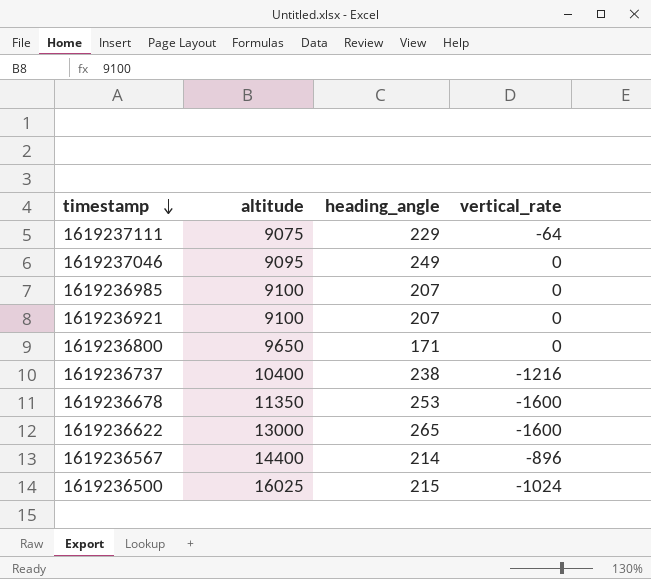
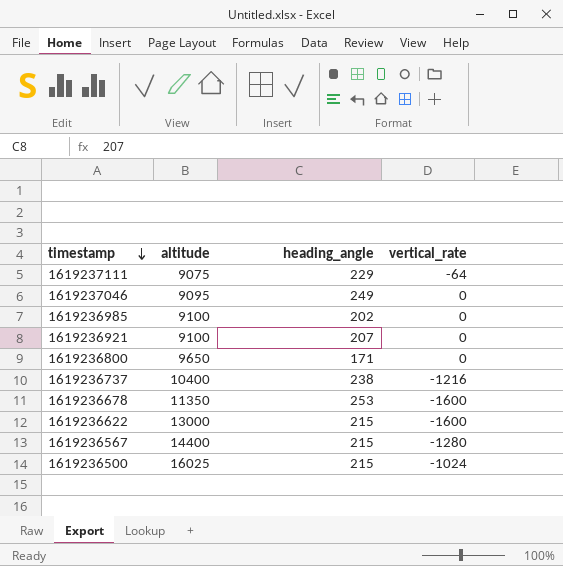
1619236985 | heading_angle: 207 -> 202
1619236622 | heading_angle: 265 -> 215
1619236567 | heading_angle: 214 -> 215
1619236567 | vertical_rate: -896 -> -1280

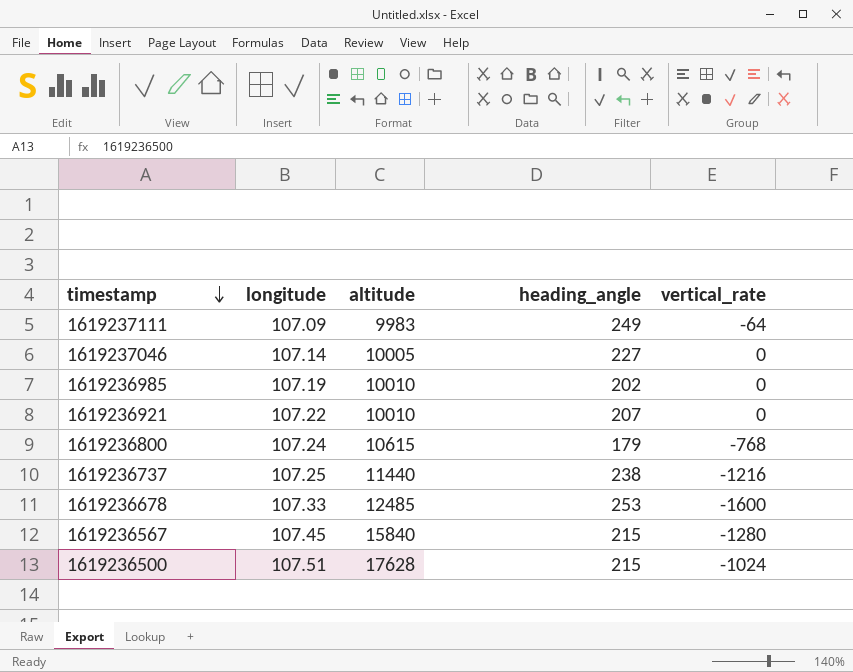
column longitude | position: none -> 2
row 1619236622: 13000 | 215 | -1600 -> none
1619237111 | altitude: 9075 -> 9983
1619237111 | heading_angle: 229 -> 249
1619237046 | altitude: 9095 -> 10005
1619237046 | heading_angle: 249 -> 227
1619236985 | altitude: 9100 -> 10010
1619236921 | altitude: 9100 -> 10010
1619236800 | altitude: 9650 -> 10615
1619236800 | heading_angle: 171 -> 179
1619236800 | vertical_rate: 0 -> -768
1619236737 | altitude: 10400 -> 11440
1619236678 | altitude: 11350 -> 12485
1619236567 | altitude: 14400 -> 15840
1619236500 | altitude: 16025 -> 17628

